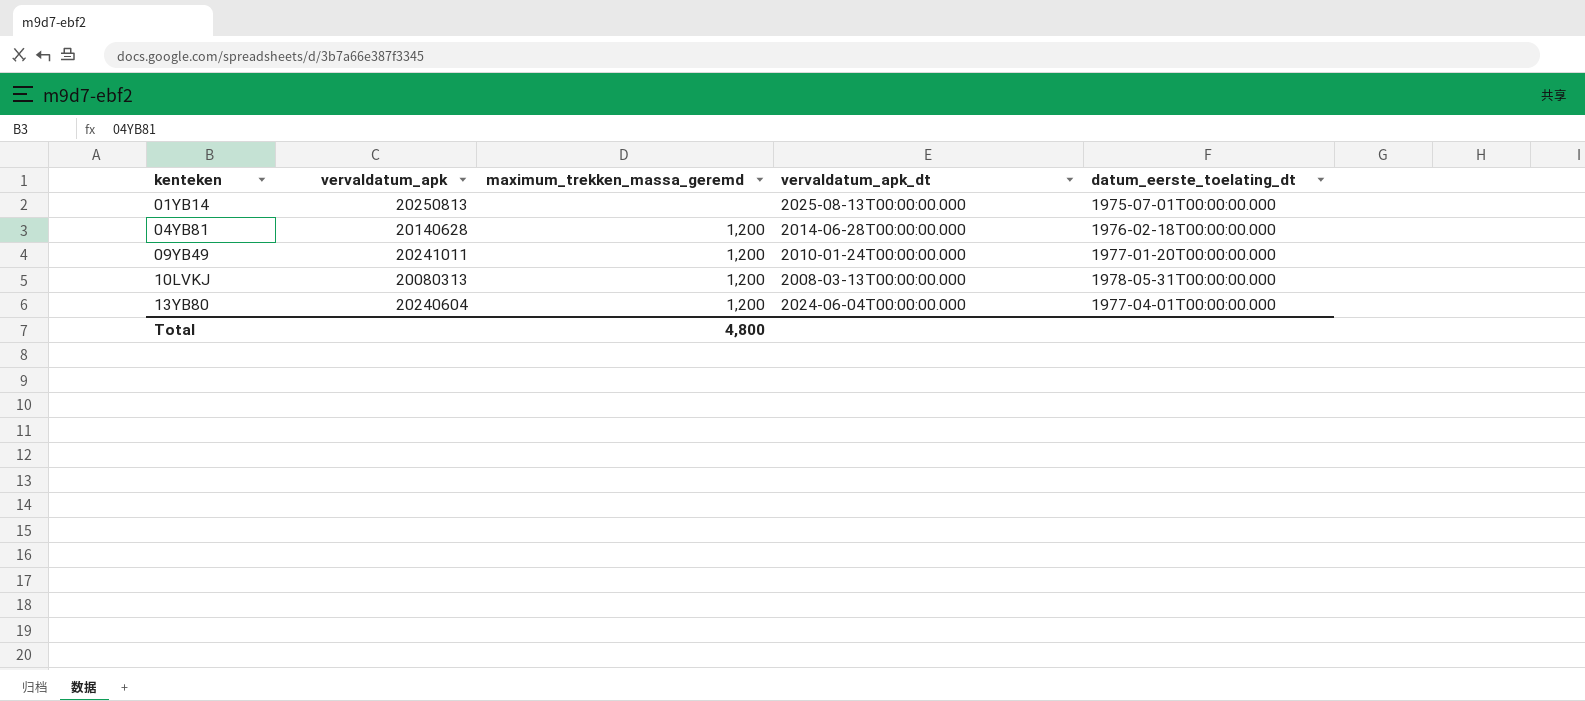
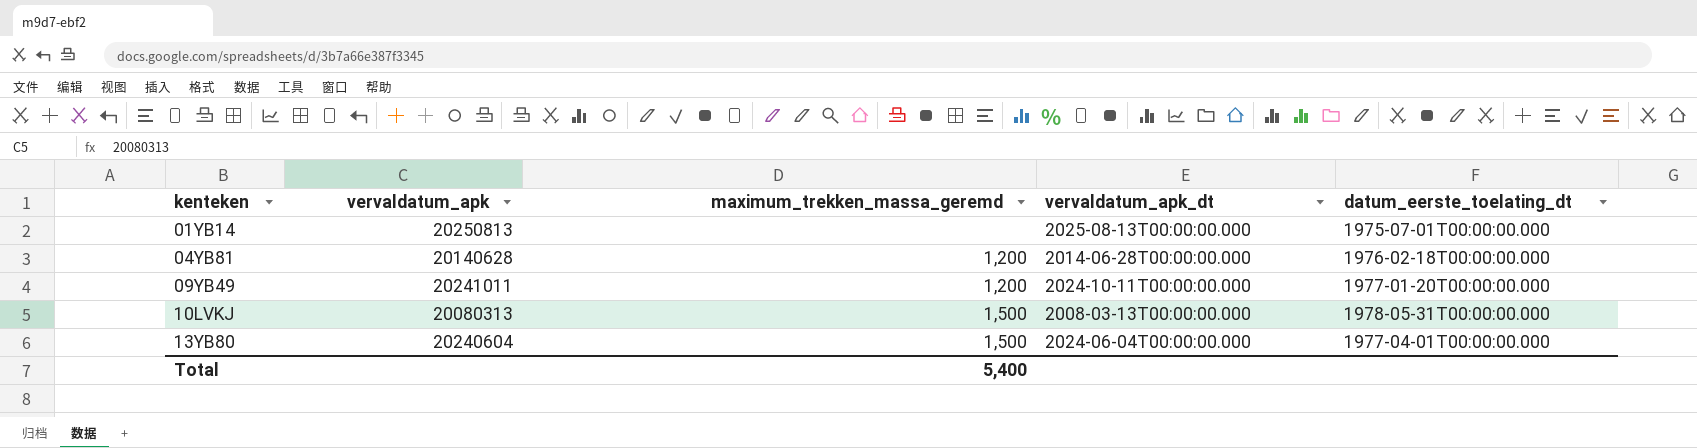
09YB49 | vervaldatum_apk_dt: 2010-01-24T00:00:00.000 -> 2024-10-11T00:00:00.000
10LVKJ | maximum_trekken_massa_geremd: 1,200 -> 1,500
13YB80 | maximum_trekken_massa_geremd: 1,200 -> 1,500
Total | maximum_trekken_massa_geremd: 4,800 -> 5,400

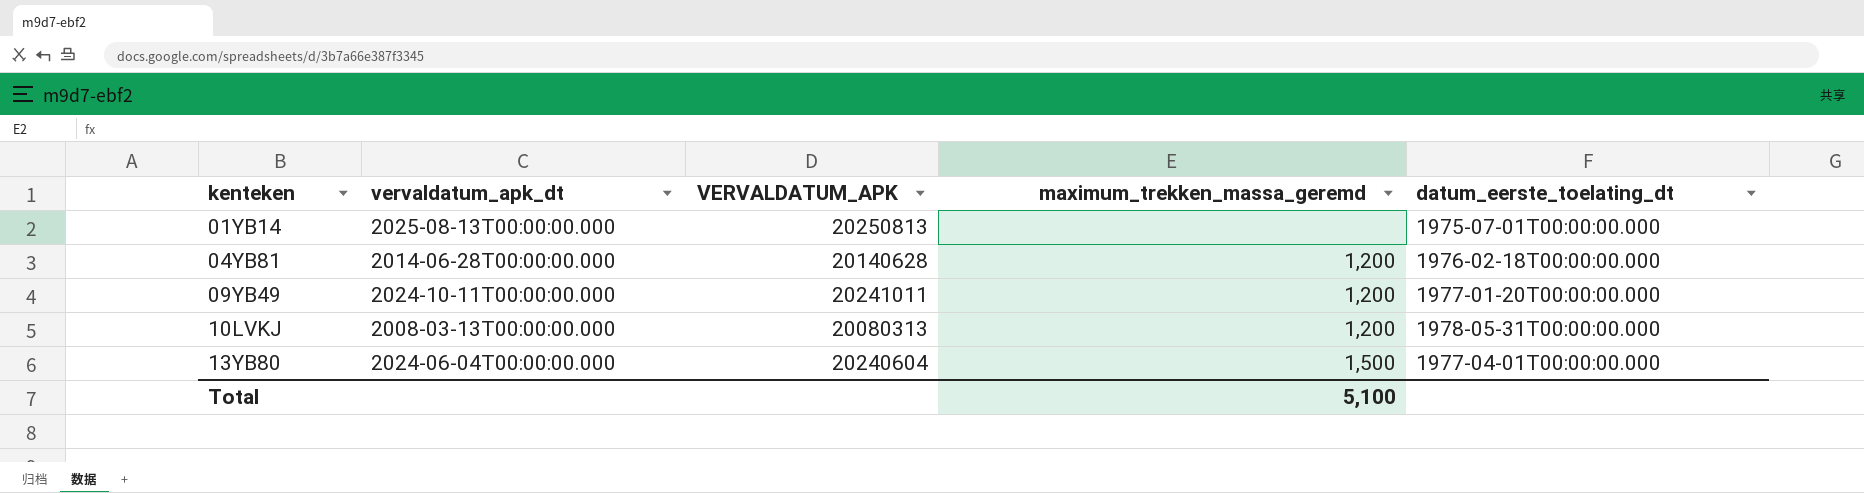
column vervaldatum_apk_dt | position: 4 -> 2
column name: vervaldatum_apk -> VERVALDATUM_APK
10LVKJ | maximum_trekken_massa_geremd: 1,500 -> 1,200
Total | maximum_trekken_massa_geremd: 5,400 -> 5,100

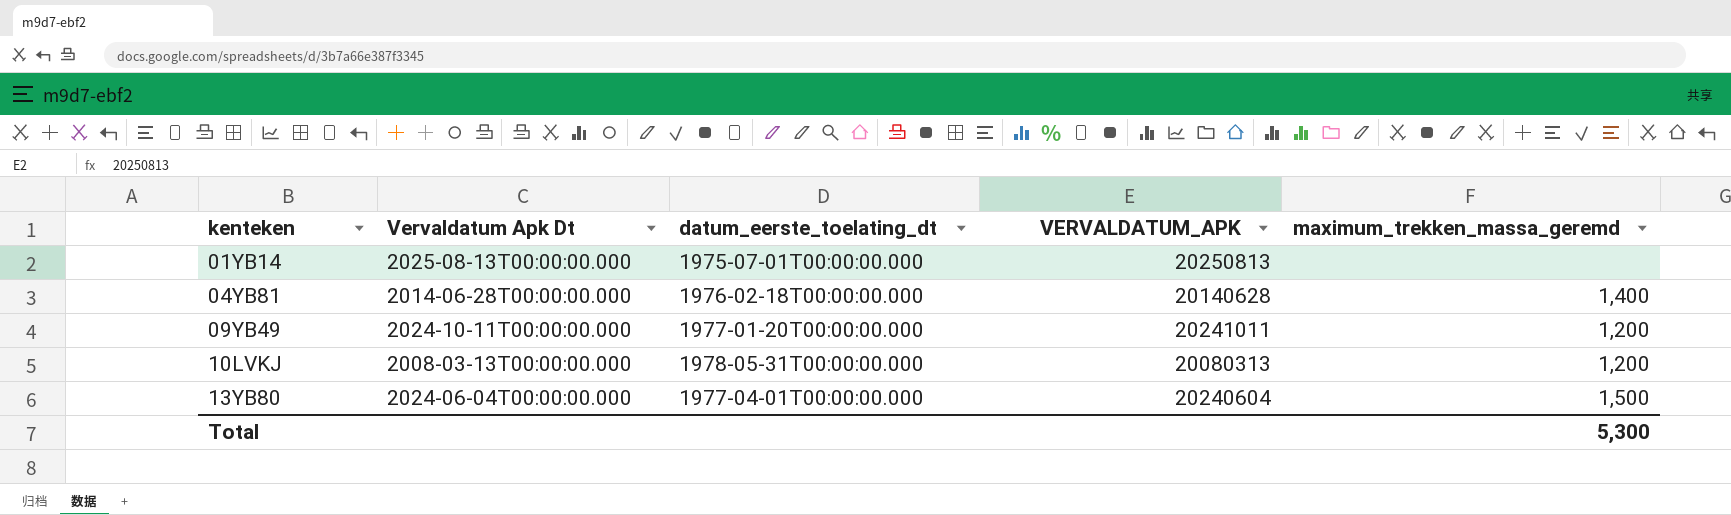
column name: vervaldatum_apk_dt -> Vervaldatum Apk Dt
column datum_eerste_toelating_dt | position: 5 -> 3
04YB81 | maximum_trekken_massa_geremd: 1,200 -> 1,400
Total | maximum_trekken_massa_geremd: 5,100 -> 5,300

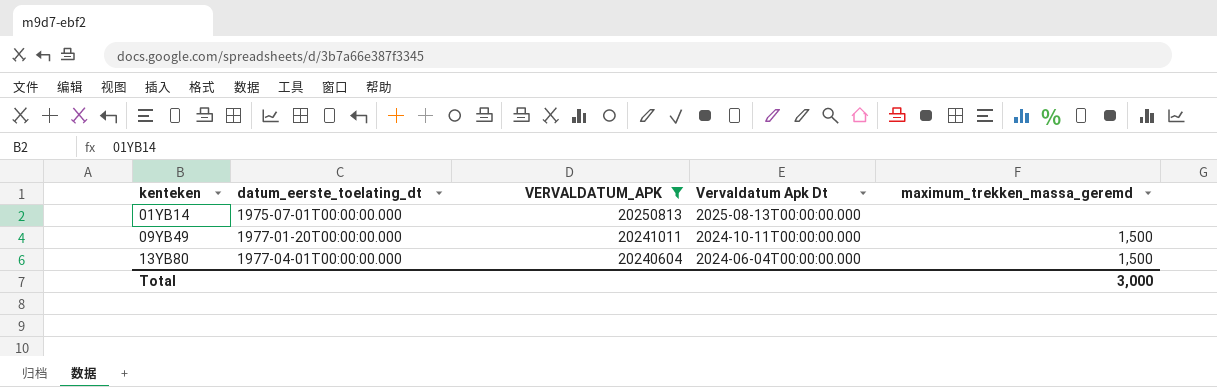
filter: none -> VERVALDATUM_APK >= 20240604
column Vervaldatum Apk Dt | position: 2 -> 4
09YB49 | maximum_trekken_massa_geremd: 1,200 -> 1,500
Total | maximum_trekken_massa_geremd: 5,300 -> 3,000

